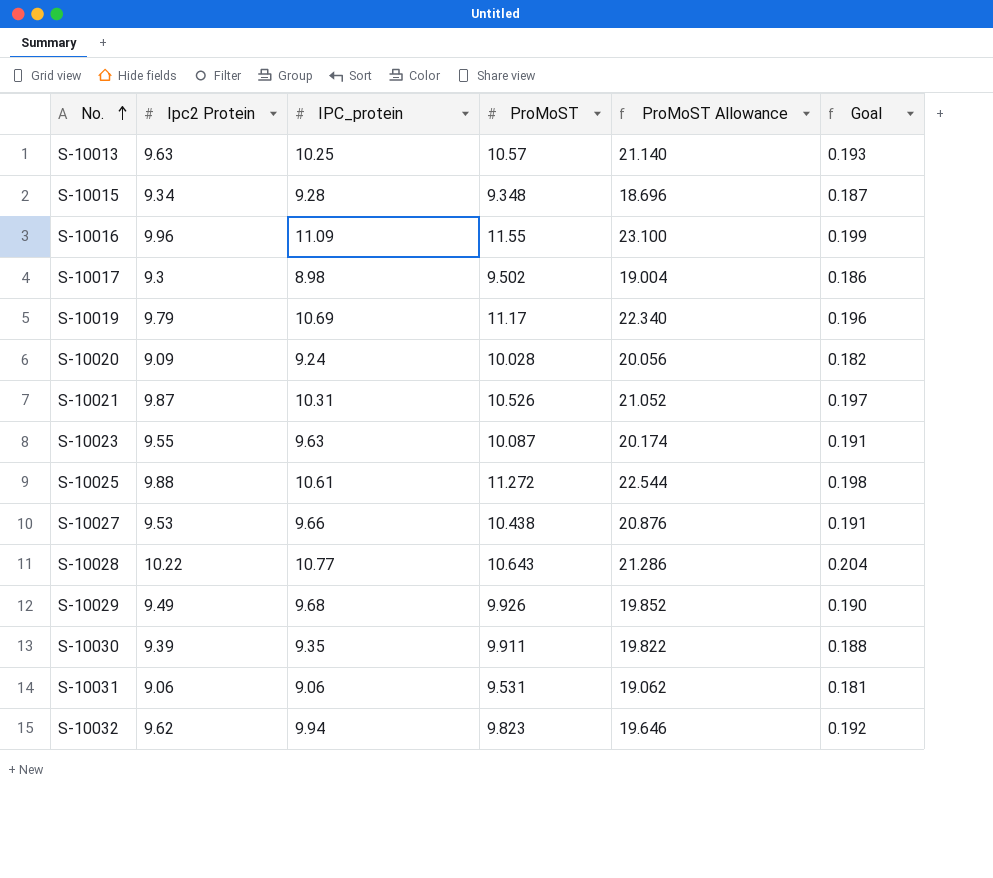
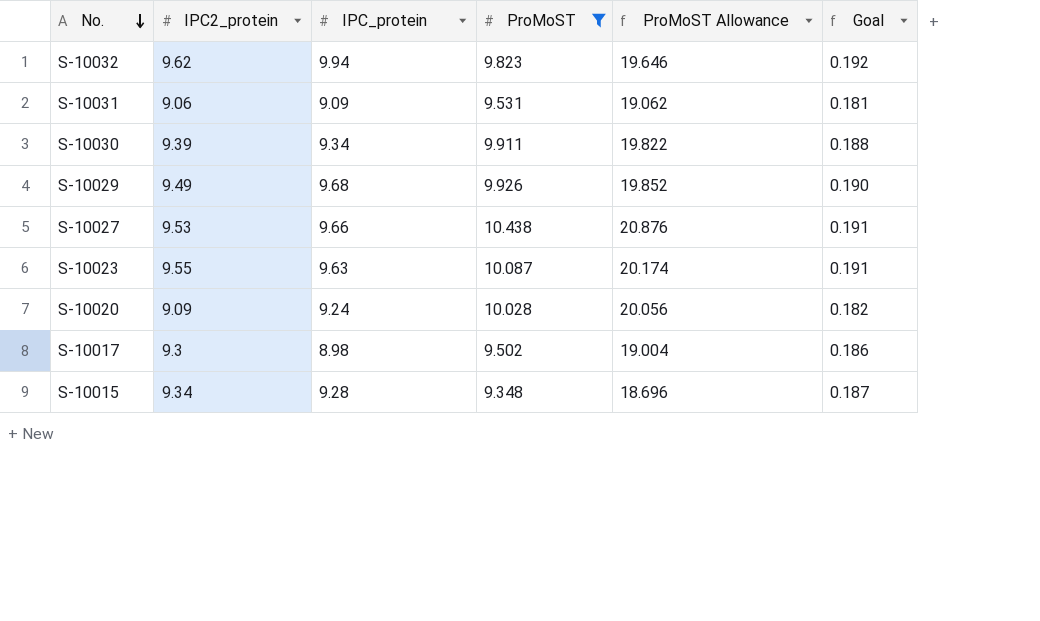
filter: none -> ProMoST <= 10.438
row order: No. ascending -> No. descending
column name: Ipc2 Protein -> IPC2_protein
S-10031 | IPC_protein: 9.06 -> 9.09
S-10030 | IPC_protein: 9.35 -> 9.34

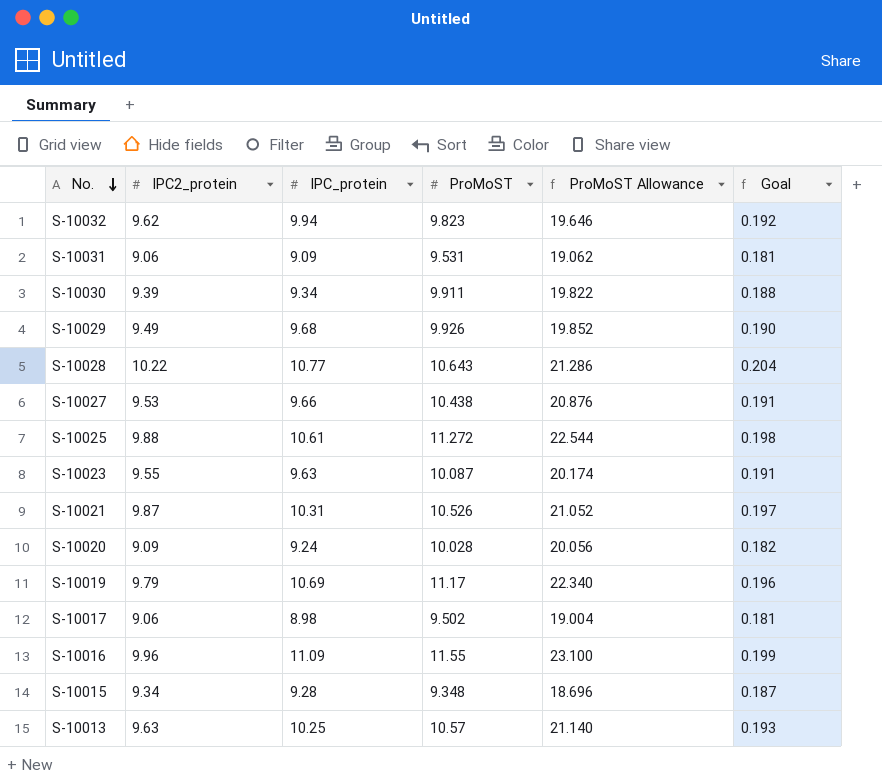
filter: ProMoST <= 10.438 -> none
S-10017 | IPC2_protein: 9.3 -> 9.06
S-10017 | Goal: 0.186 -> 0.181

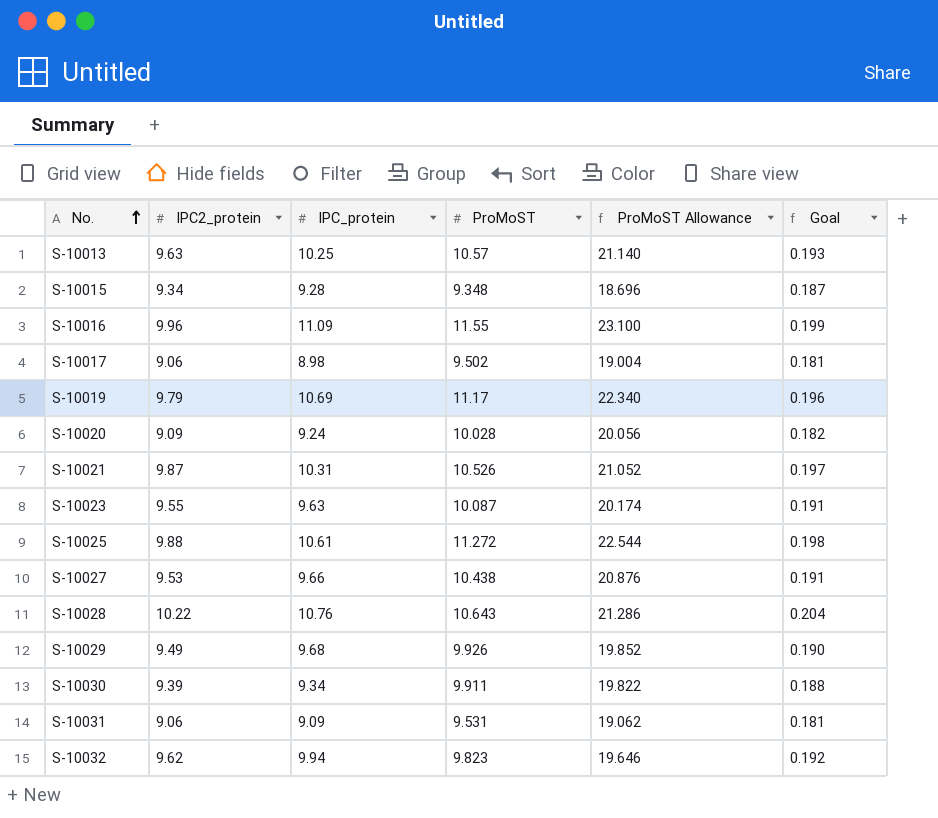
row order: No. descending -> No. ascending
S-10028 | IPC_protein: 10.77 -> 10.76

